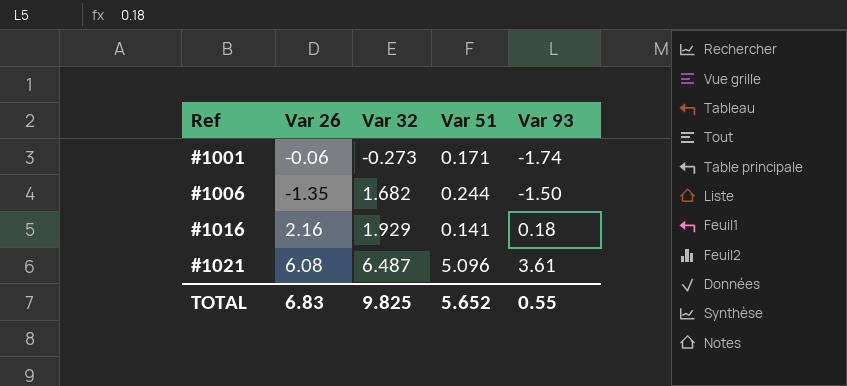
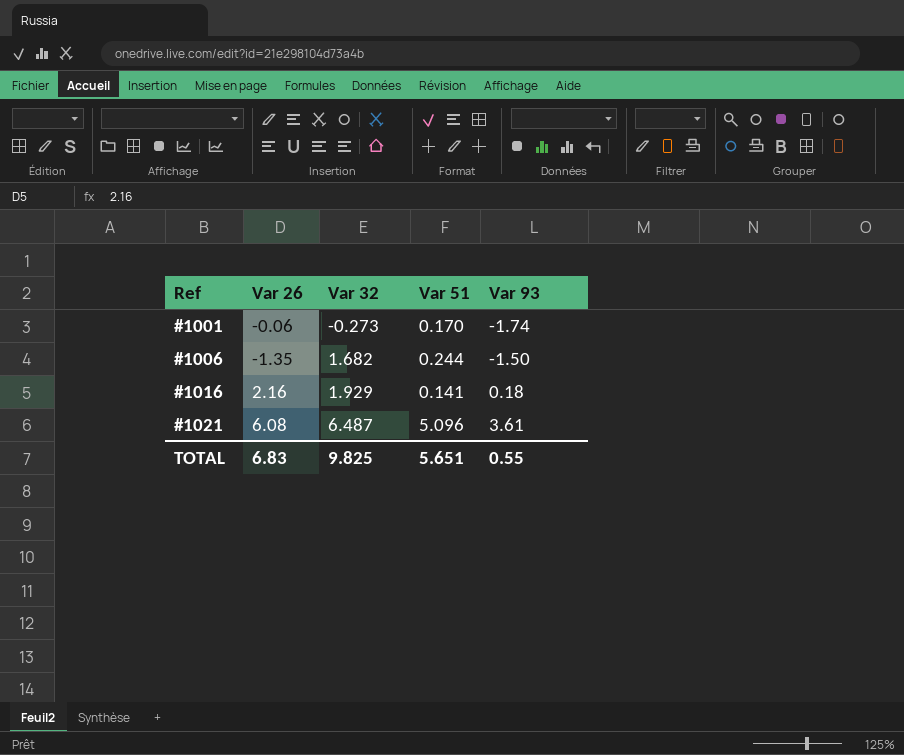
#1001 | Var 51: 0.171 -> 0.170
TOTAL | Var 51: 5.652 -> 5.651

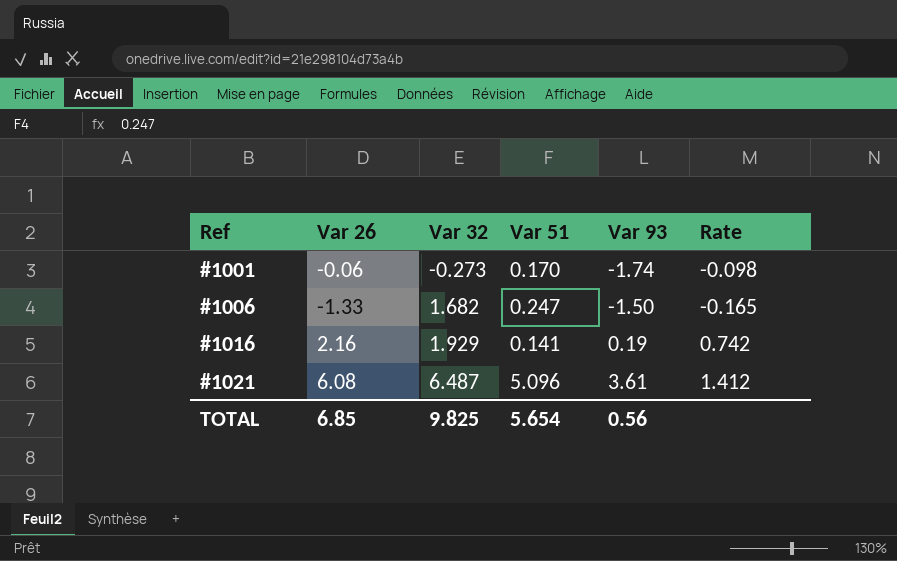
column Rate | formula: none -> [Var 51] / [Var 93]
#1006 | Var 26: -1.35 -> -1.33
#1006 | Var 51: 0.244 -> 0.247
#1016 | Var 93: 0.18 -> 0.19
TOTAL | Var 26: 6.83 -> 6.85
TOTAL | Var 51: 5.651 -> 5.654
TOTAL | Var 93: 0.55 -> 0.56

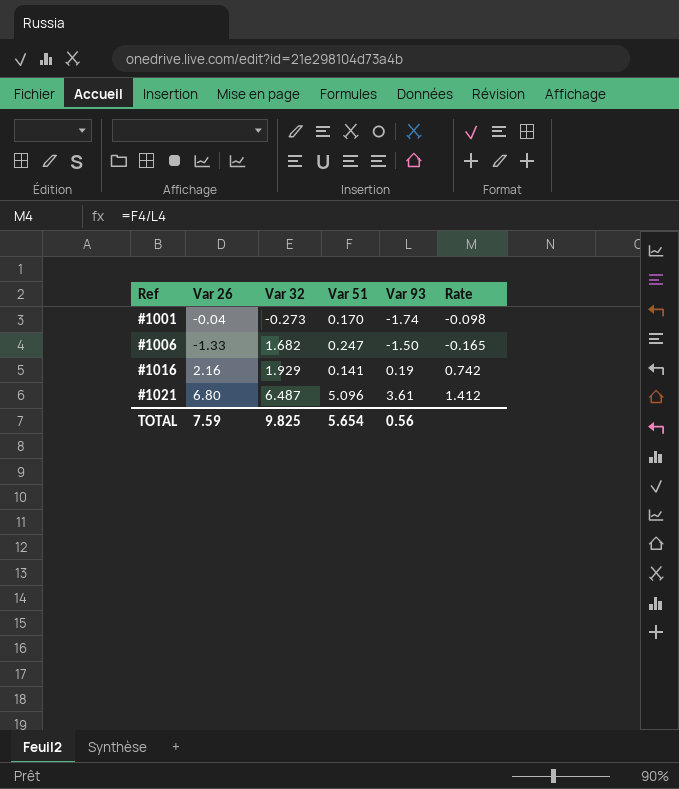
#1001 | Var 26: -0.06 -> -0.04
#1021 | Var 26: 6.08 -> 6.80
TOTAL | Var 26: 6.85 -> 7.59

